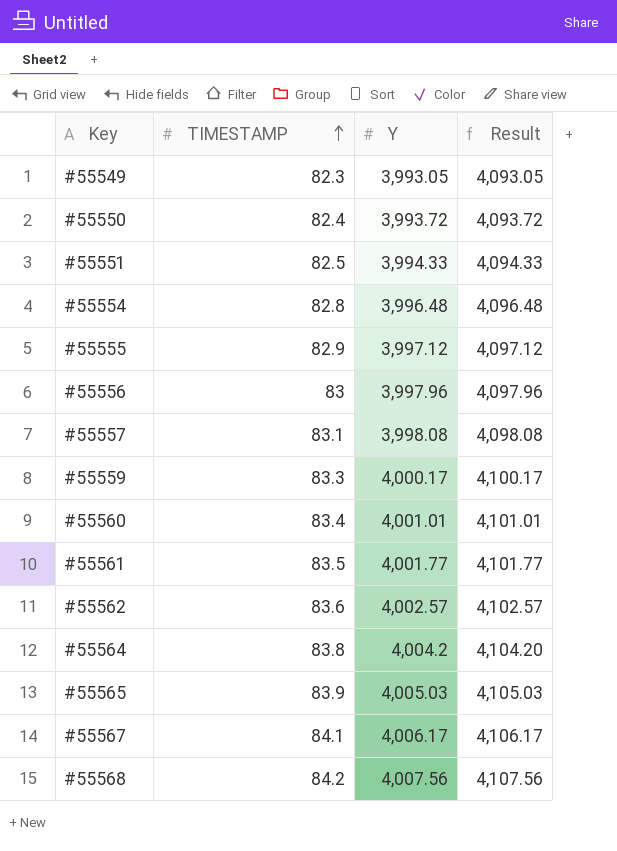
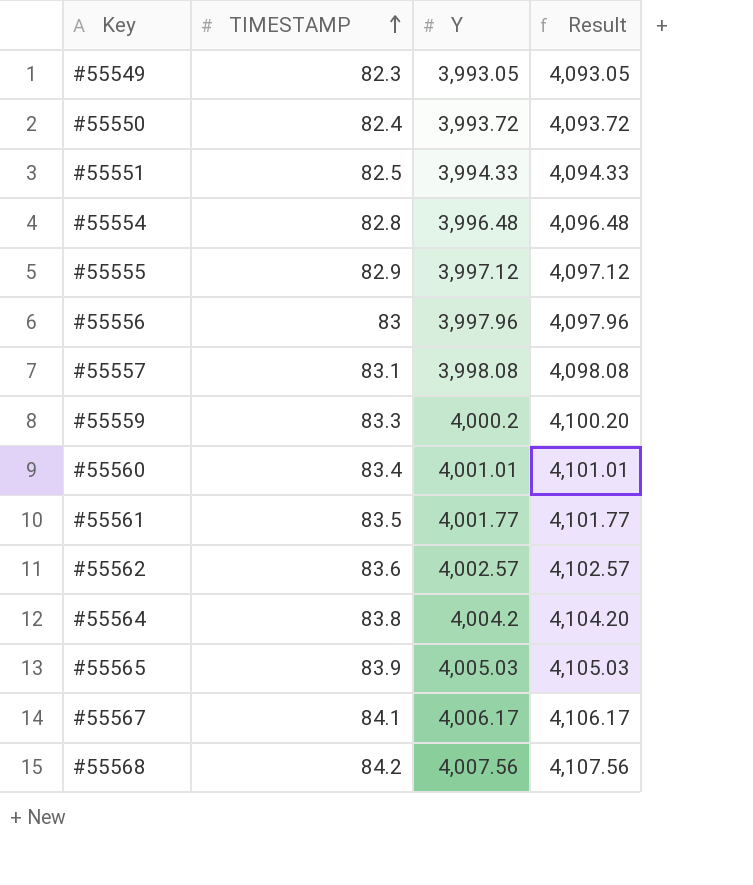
#55559 | Y: 4,000.17 -> 4,000.2
#55559 | Result: 4,100.17 -> 4,100.20

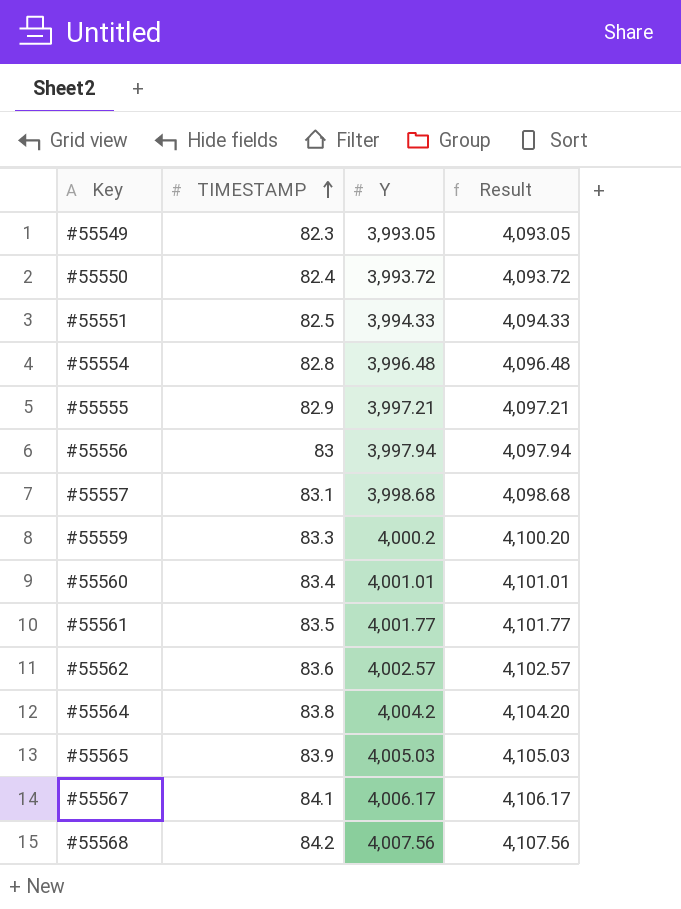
#55555 | Y: 3,997.12 -> 3,997.21
#55555 | Result: 4,097.12 -> 4,097.21
#55556 | Y: 3,997.96 -> 3,997.94
#55556 | Result: 4,097.96 -> 4,097.94
#55557 | Y: 3,998.08 -> 3,998.68
#55557 | Result: 4,098.08 -> 4,098.68

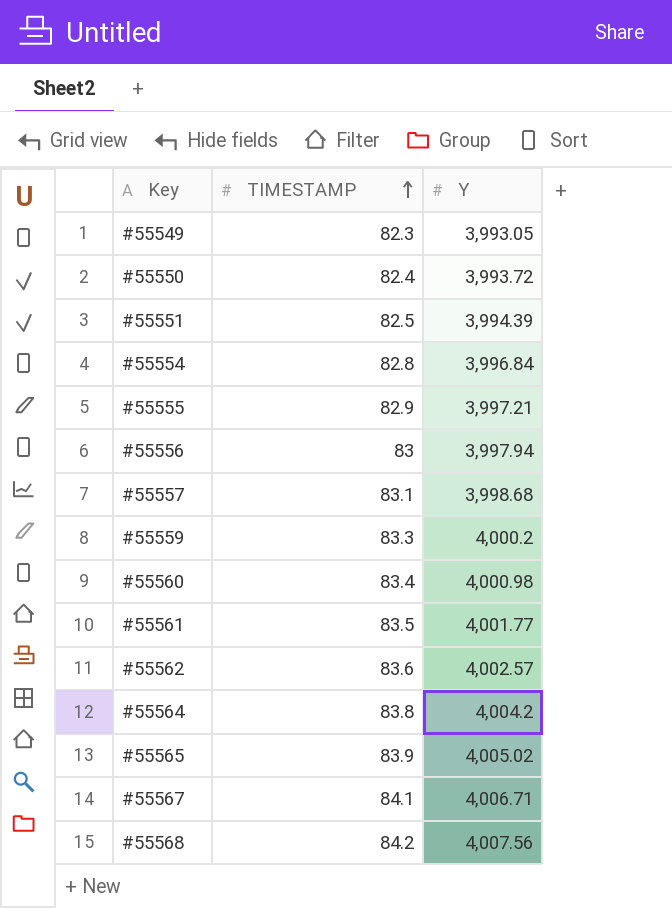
column Result | formula: [Y] + 100 -> none
#55551 | Y: 3,994.33 -> 3,994.39
#55554 | Y: 3,996.48 -> 3,996.84
#55560 | Y: 4,001.01 -> 4,000.98
#55565 | Y: 4,005.03 -> 4,005.02
#55567 | Y: 4,006.17 -> 4,006.71

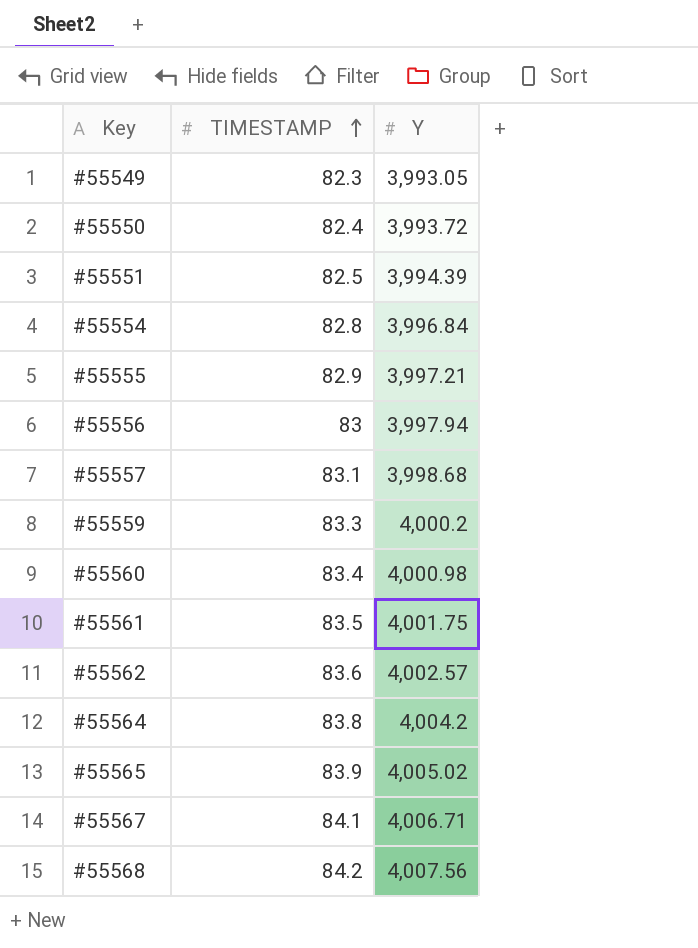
#55561 | Y: 4,001.77 -> 4,001.75

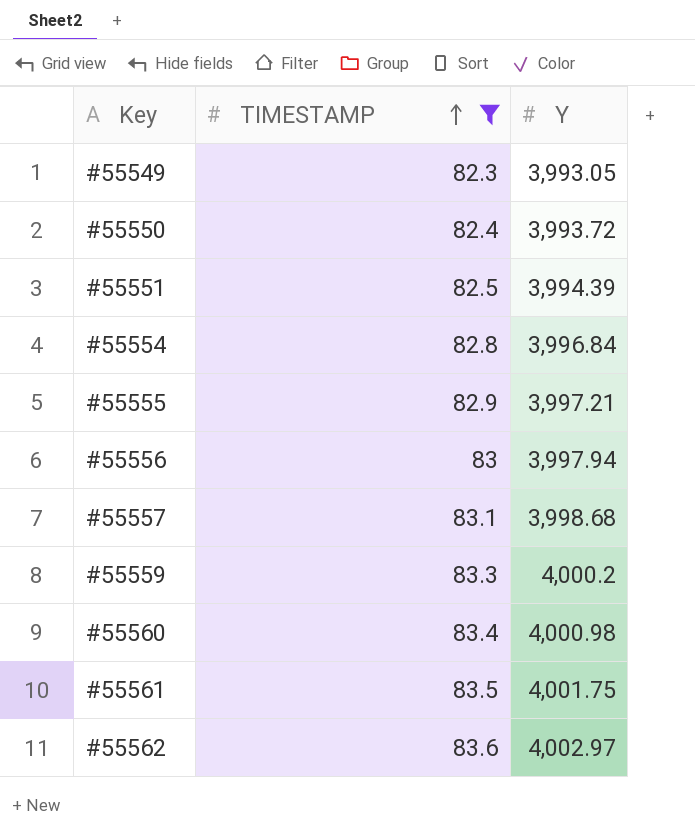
filter: none -> TIMESTAMP <= 83.6
#55562 | Y: 4,002.57 -> 4,002.97

